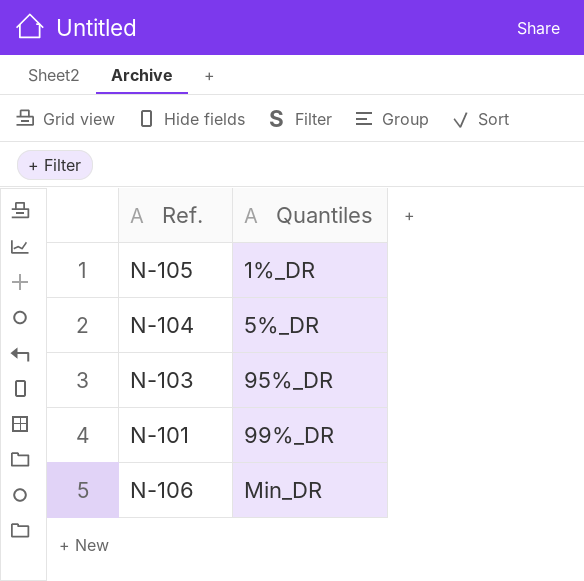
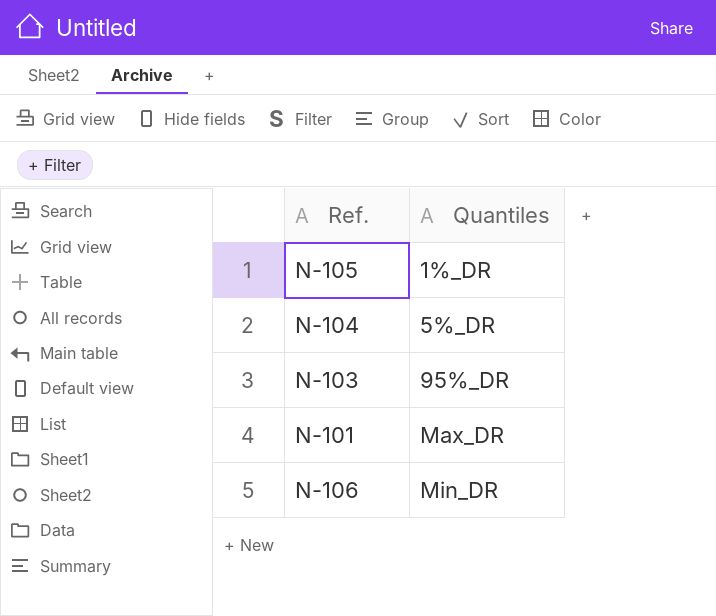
N-101 | Quantiles: 99%_DR -> Max_DR

